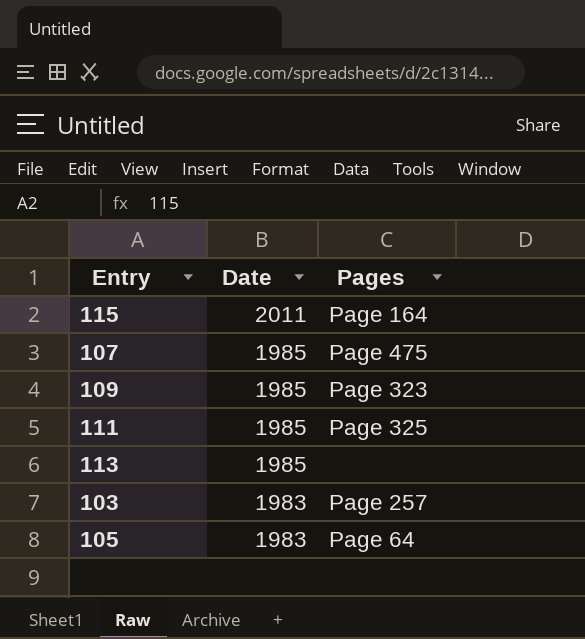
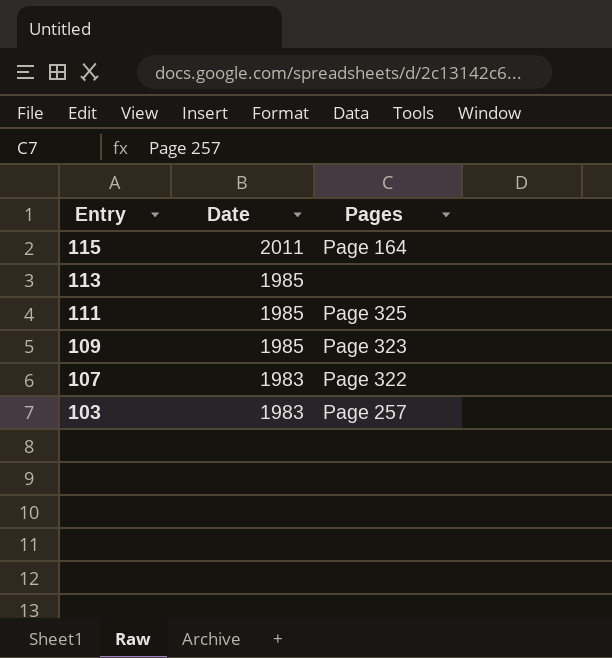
row order: Date descending -> Entry descending
row 105: 1983 | Page 64 -> none
107 | Date: 1985 -> 1983
107 | Pages: Page 475 -> Page 322

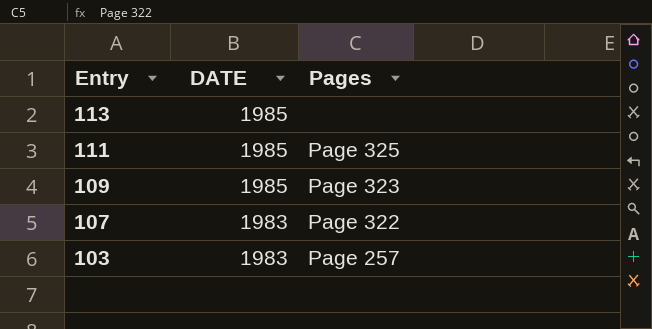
column name: Date -> DATE
row 115: 2011 | Page 164 -> none

